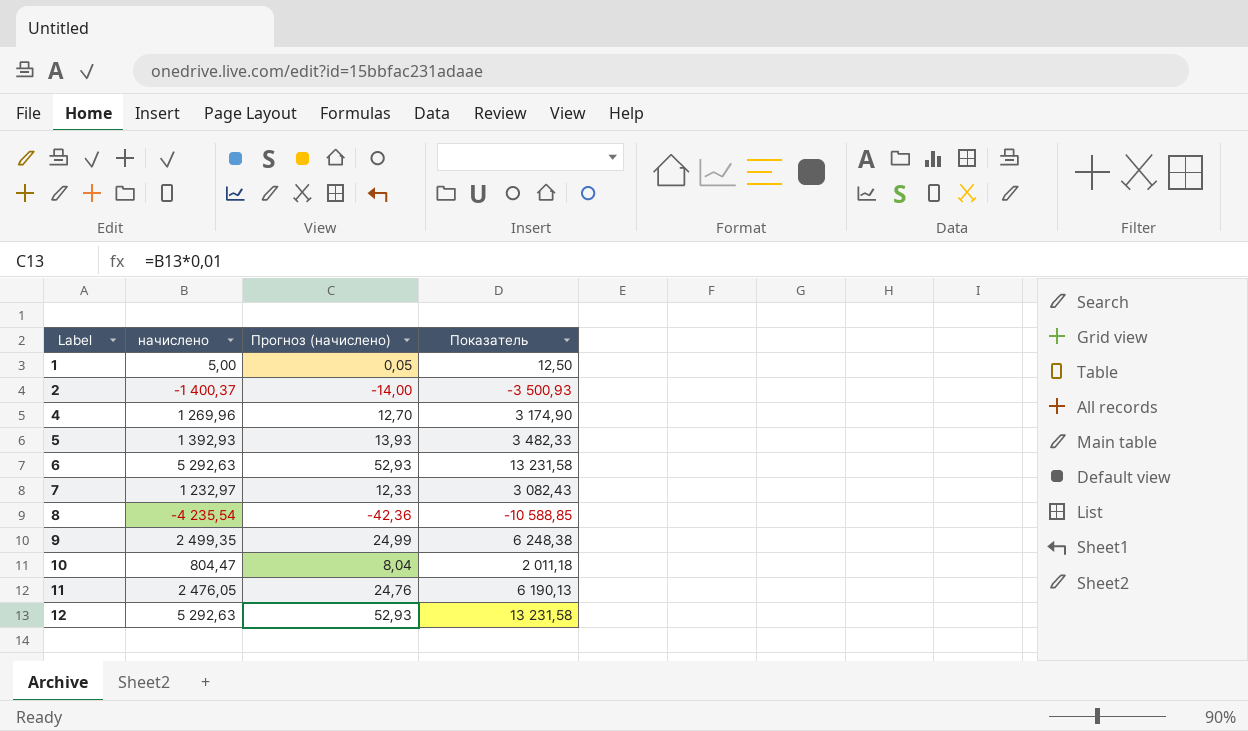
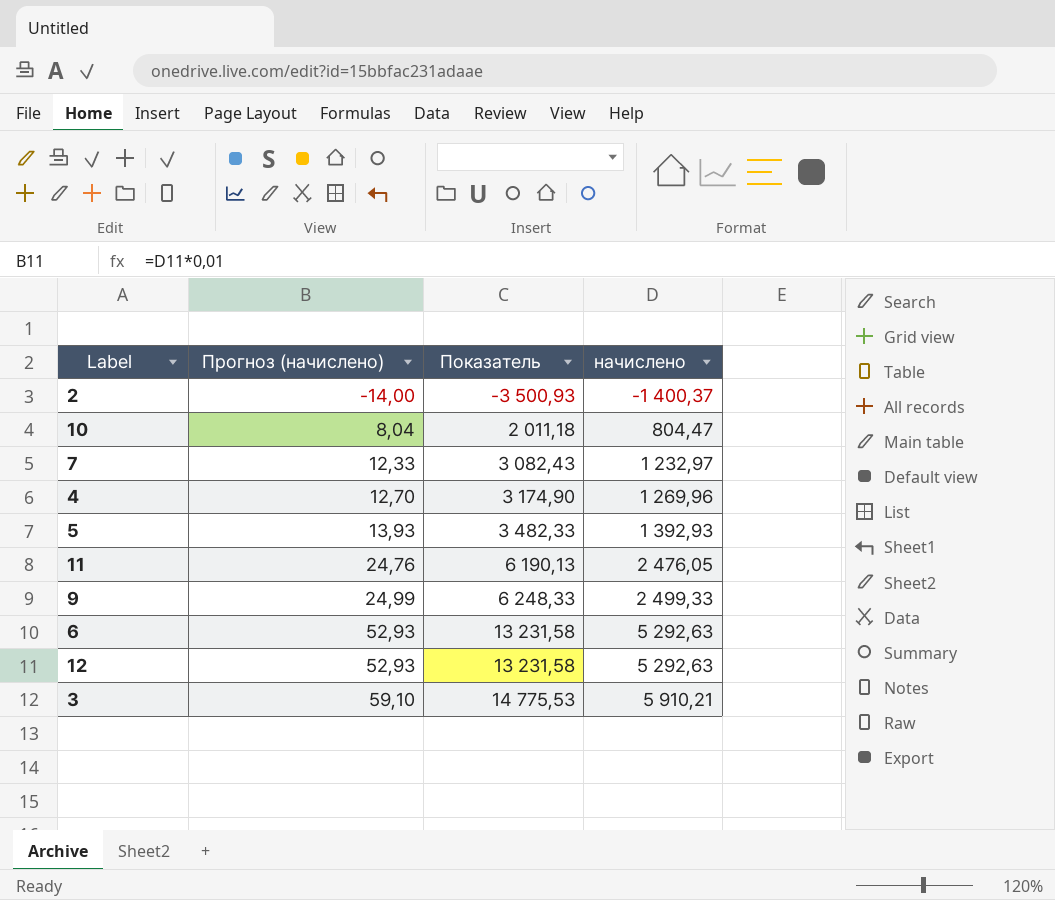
row order: Label ascending -> Прогноз (начислено) ascending
column начислено | position: 2 -> 4
row 1: 5,00 | 0,05 | 12,50 -> none
row 8: -4 235,54 | -42,36 | -10 588,85 -> none
9 | Показатель: 6 248,38 -> 6 248,33
9 | начислено: 2 499,35 -> 2 499,33
row 3: none -> 59,10 | 14 775,53 | 5 910,21

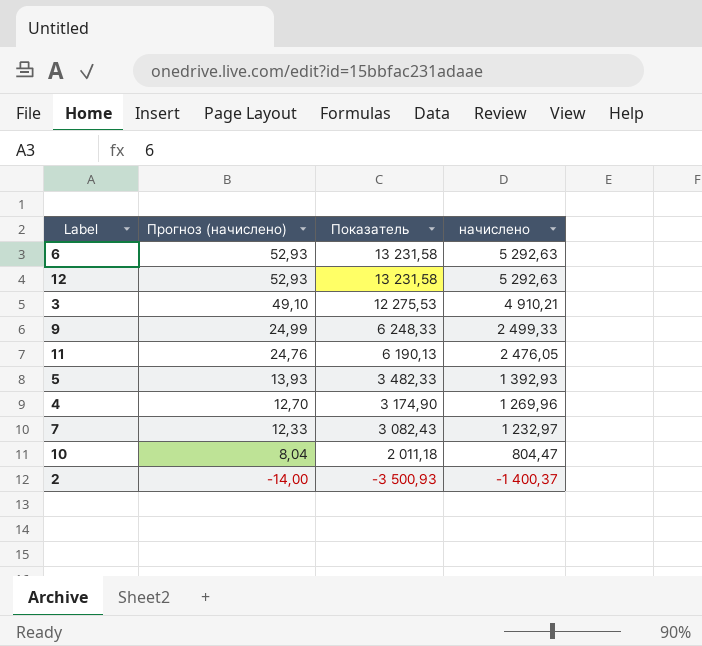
row order: Прогноз (начислено) ascending -> Прогноз (начислено) descending
3 | Прогноз (начислено): 59,10 -> 49,10
3 | Показатель: 14 775,53 -> 12 275,53
3 | начислено: 5 910,21 -> 4 910,21

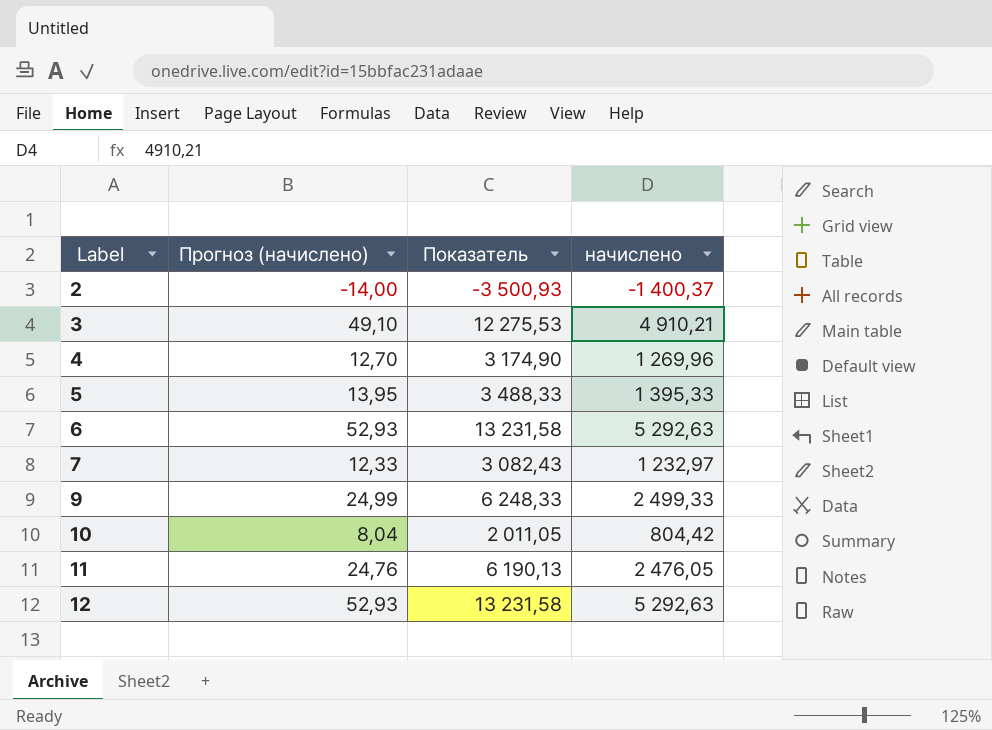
row order: Прогноз (начислено) descending -> Label ascending
5 | Прогноз (начислено): 13,93 -> 13,95
5 | Показатель: 3 482,33 -> 3 488,33
5 | начислено: 1 392,93 -> 1 395,33
10 | Показатель: 2 011,18 -> 2 011,05
10 | начислено: 804,47 -> 804,42

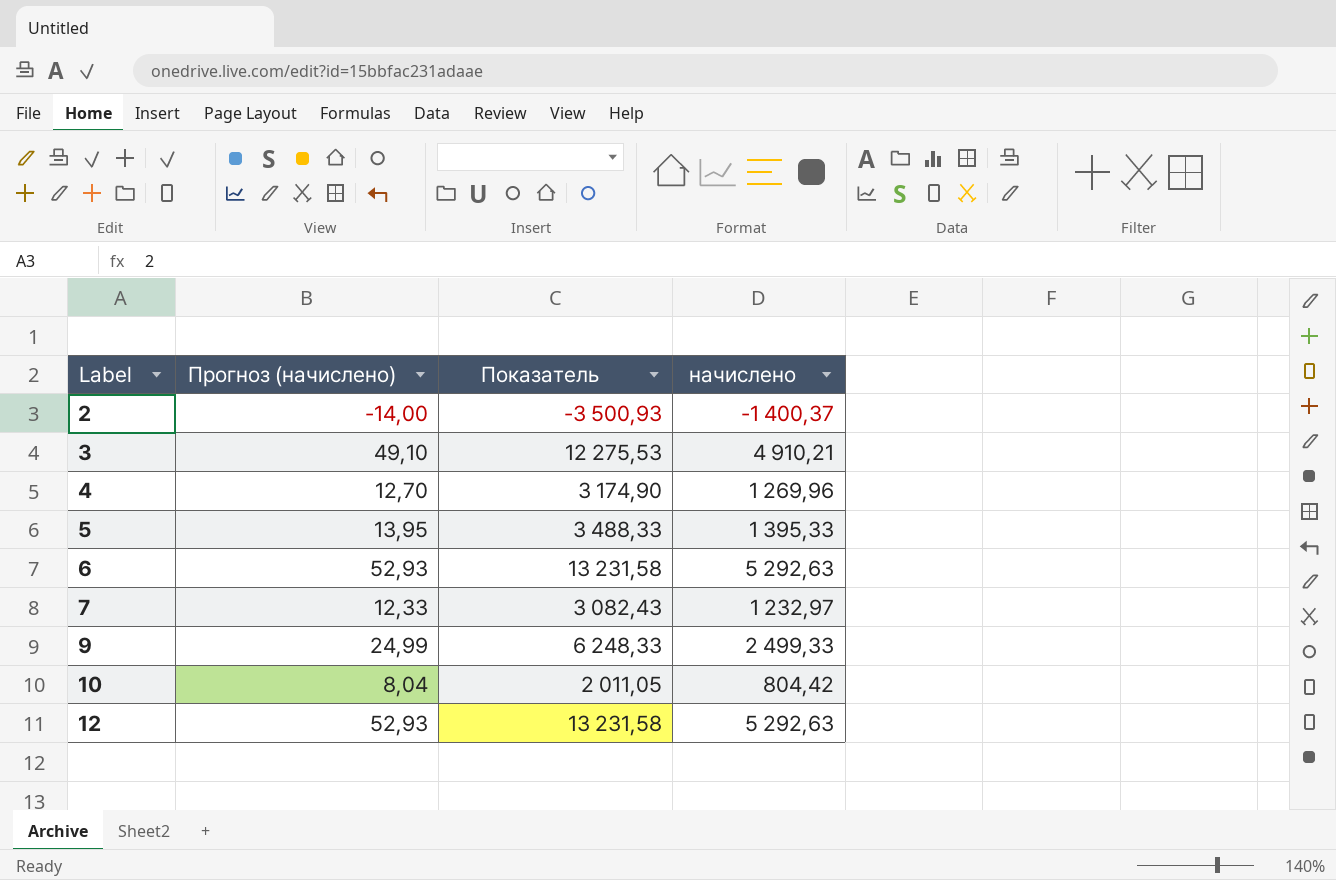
row 11: 24,76 | 6 190,13 | 2 476,05 -> none

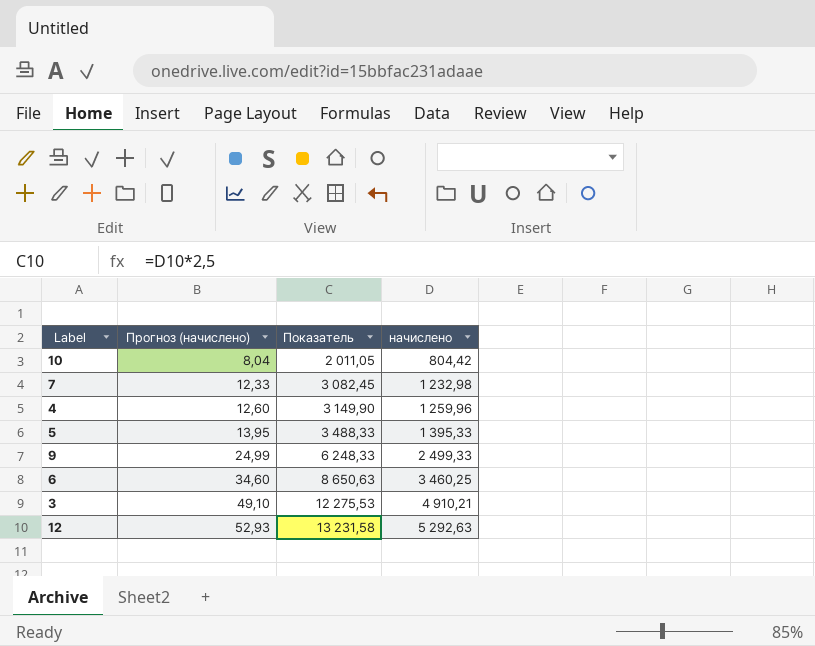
row order: Label ascending -> Прогноз (начислено) ascending
row 2: -14,00 | -3 500,93 | -1 400,37 -> none
7 | Показатель: 3 082,43 -> 3 082,45
7 | начислено: 1 232,97 -> 1 232,98
4 | Прогноз (начислено): 12,70 -> 12,60
4 | Показатель: 3 174,90 -> 3 149,90
4 | начислено: 1 269,96 -> 1 259,96
6 | Прогноз (начислено): 52,93 -> 34,60
6 | Показатель: 13 231,58 -> 8 650,63
6 | начислено: 5 292,63 -> 3 460,25

